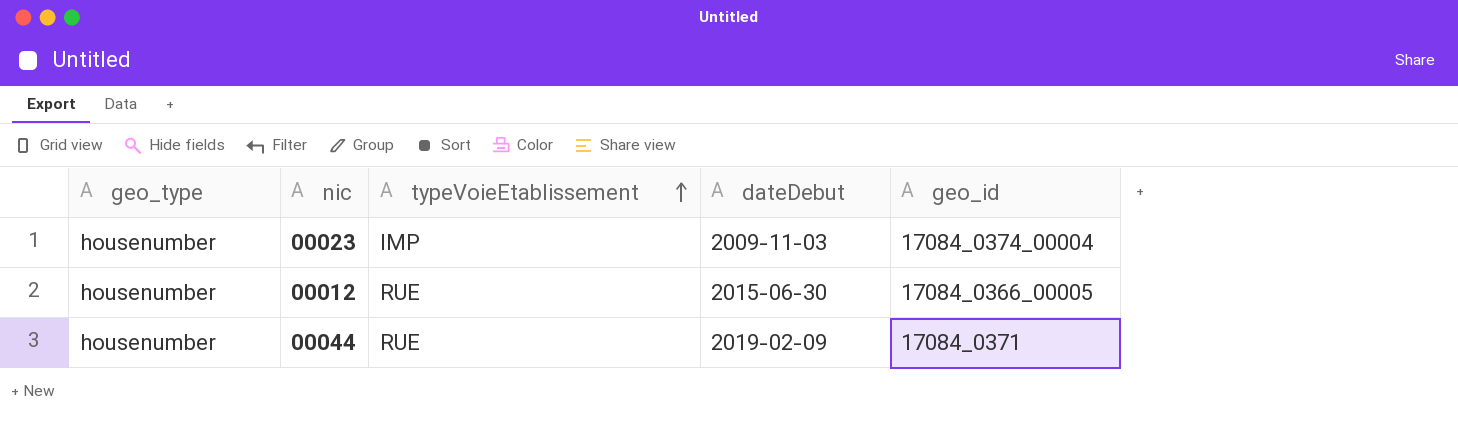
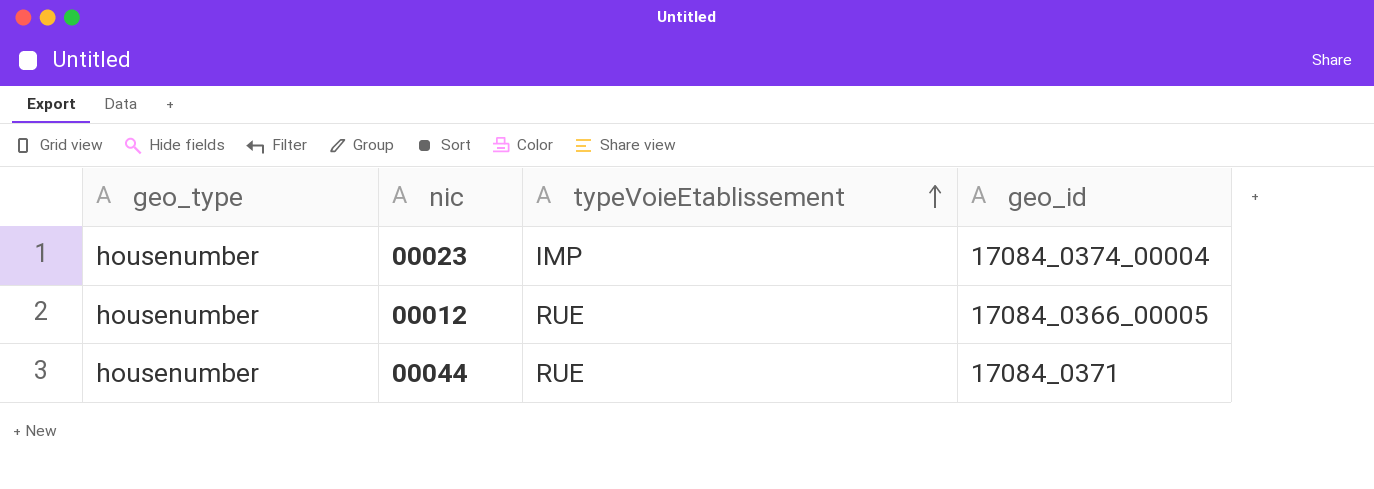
column dateDebut | position: 4 -> none

